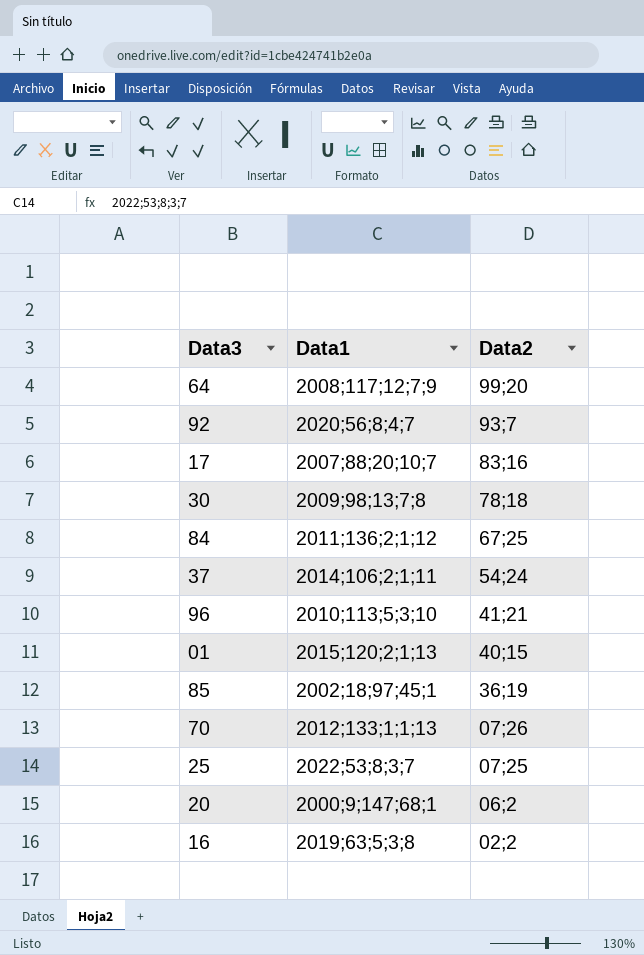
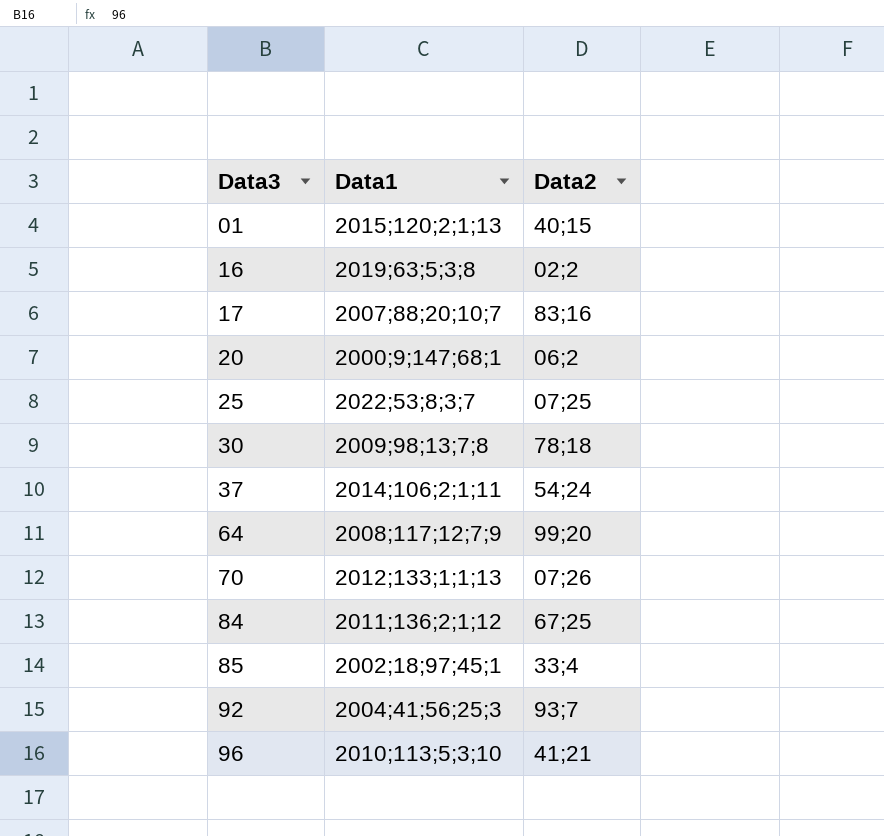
row order: Data2 descending -> Data3 ascending
85 | Data2: 36;19 -> 33;4
92 | Data1: 2020;56;8;4;7 -> 2004;41;56;25;3

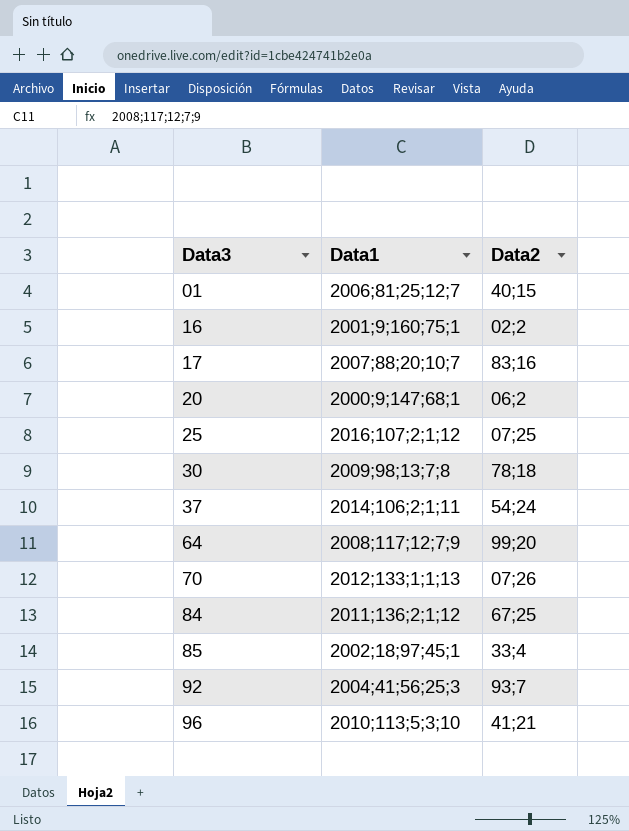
01 | Data1: 2015;120;2;1;13 -> 2006;81;25;12;7
16 | Data1: 2019;63;5;3;8 -> 2001;9;160;75;1
25 | Data1: 2022;53;8;3;7 -> 2016;107;2;1;12

